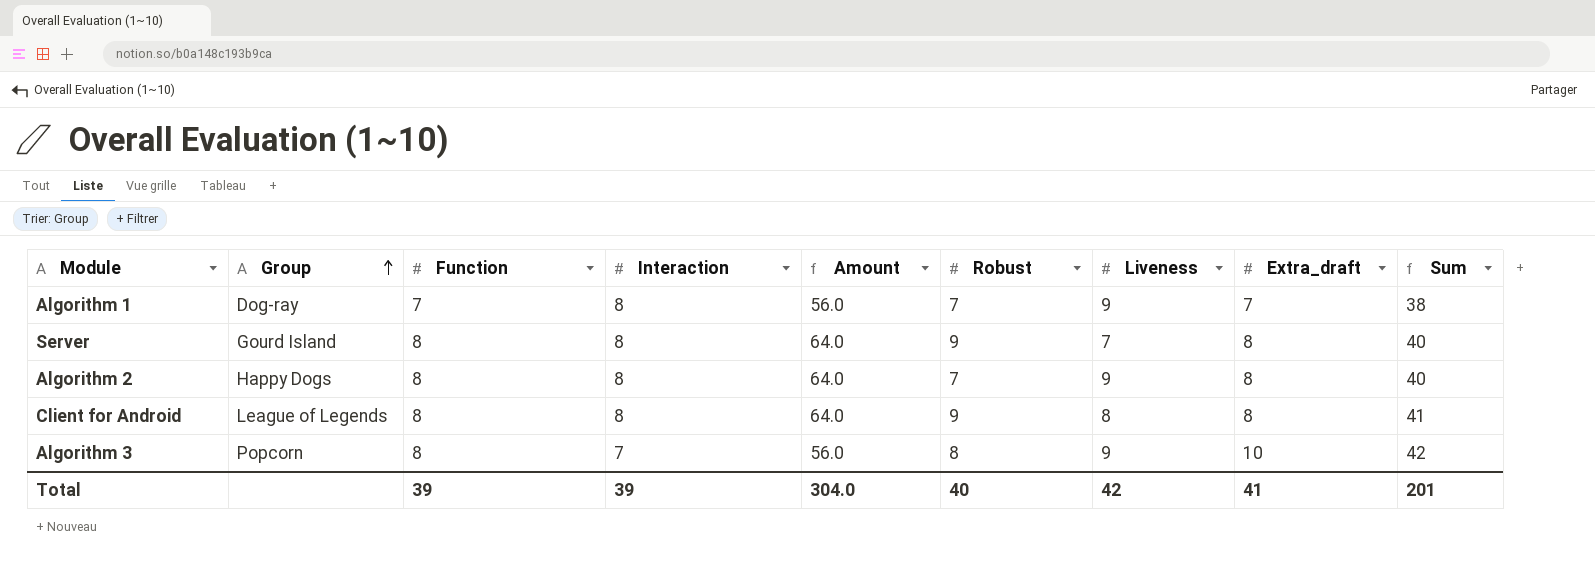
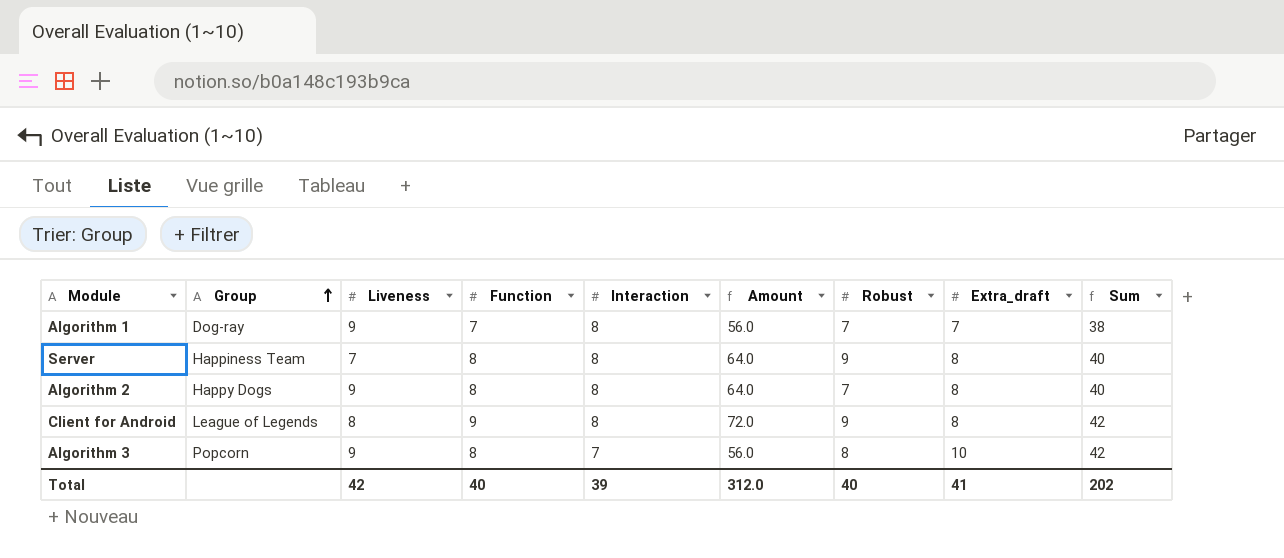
column Liveness | position: 7 -> 3
Server | Group: Gourd Island -> Happiness Team
Client for Android | Function: 8 -> 9
Client for Android | Amount: 64.0 -> 72.0
Client for Android | Sum: 41 -> 42
Total | Function: 39 -> 40
Total | Amount: 304.0 -> 312.0
Total | Sum: 201 -> 202

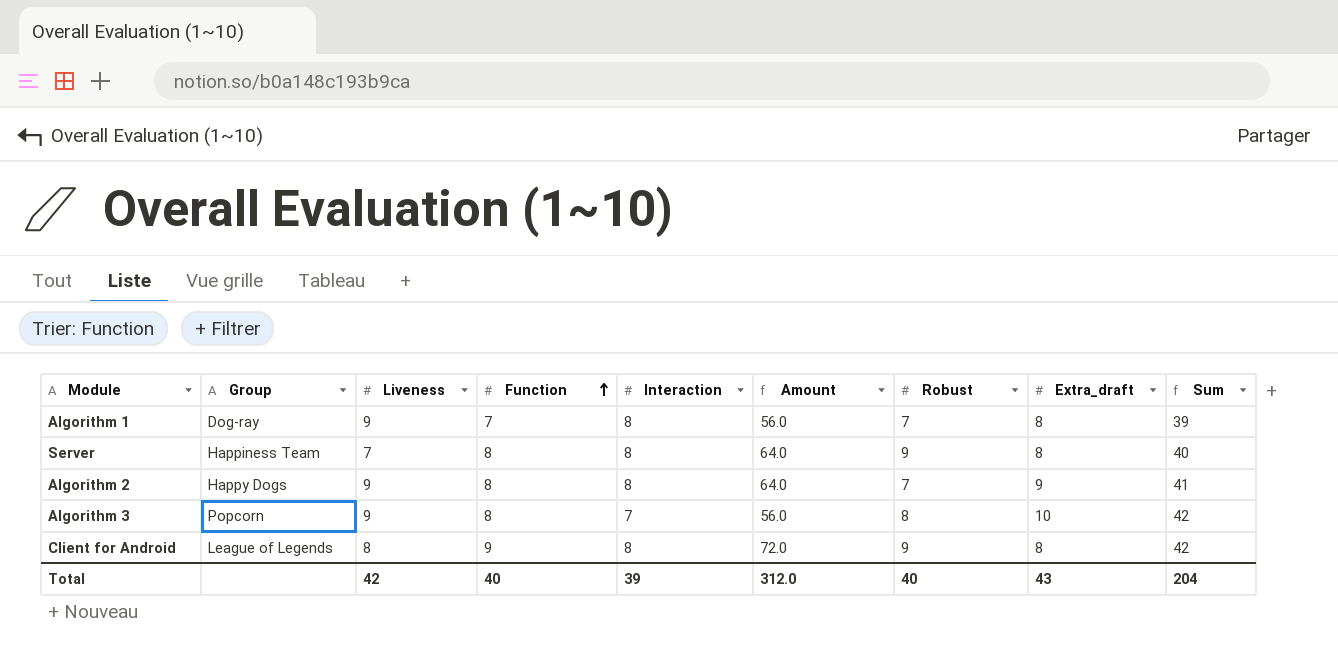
row order: Group ascending -> Function ascending
Algorithm 1 | Extra_draft: 7 -> 8
Algorithm 1 | Sum: 38 -> 39
Algorithm 2 | Extra_draft: 8 -> 9
Algorithm 2 | Sum: 40 -> 41
Total | Extra_draft: 41 -> 43
Total | Sum: 202 -> 204

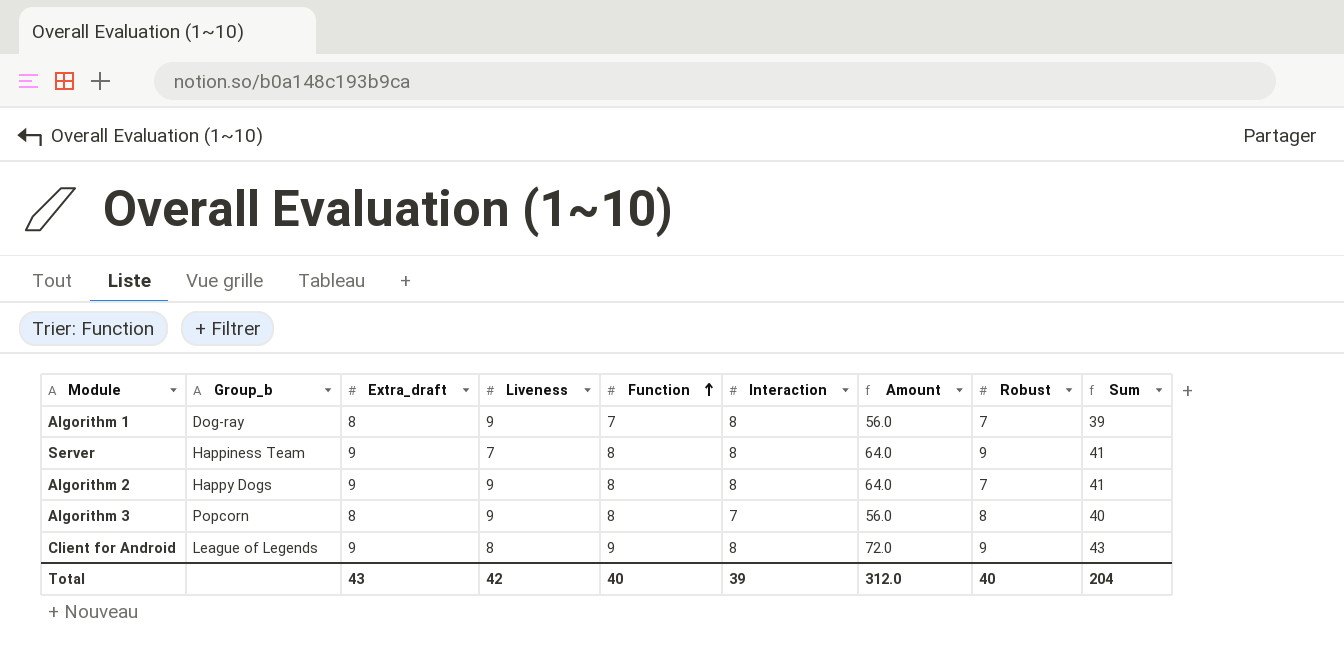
column name: Group -> Group_b
column Extra_draft | position: 8 -> 3
Server | Extra_draft: 8 -> 9
Server | Sum: 40 -> 41
Algorithm 3 | Extra_draft: 10 -> 8
Algorithm 3 | Sum: 42 -> 40
Client for Android | Extra_draft: 8 -> 9
Client for Android | Sum: 42 -> 43

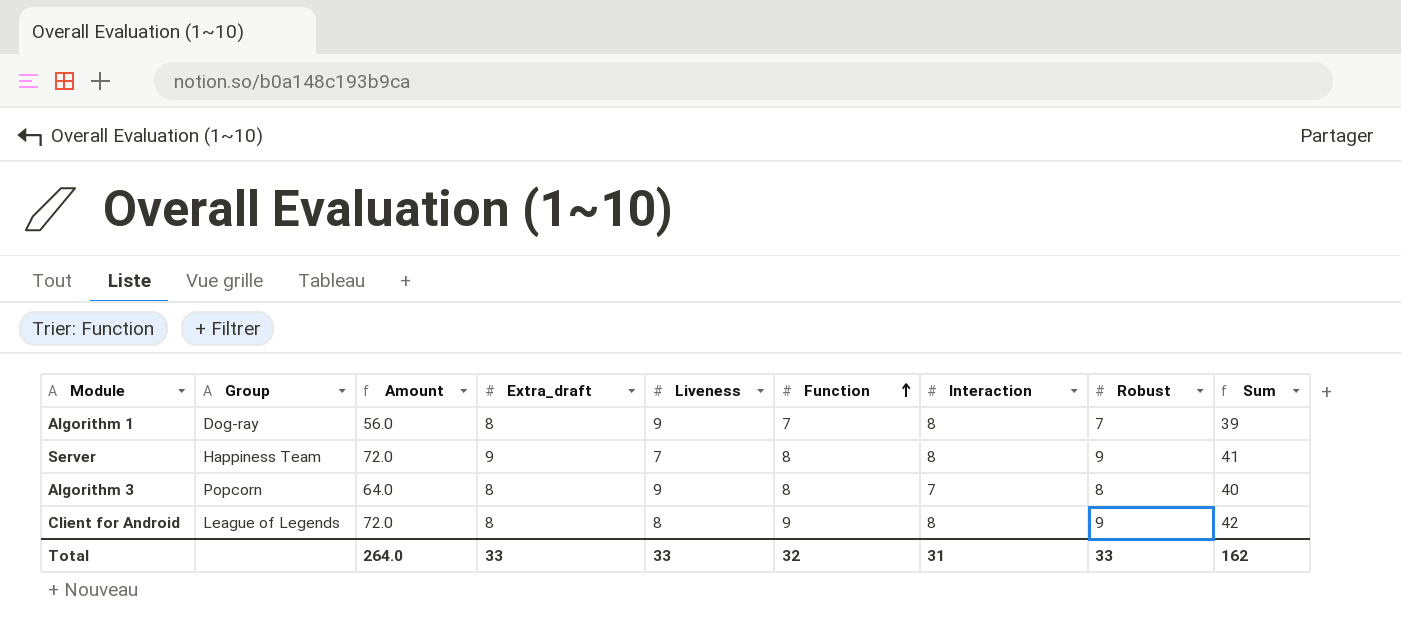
column name: Group_b -> Group
column Amount | formula: [Function] * [Interaction] -> [Extra_draft] * [Function]
column Amount | position: 7 -> 3
row Algorithm 2: Happy Dogs | 9 | 9 | 8 | 8 | 64.0 | 7 | 41 -> none
Client for Android | Extra_draft: 9 -> 8
Client for Android | Sum: 43 -> 42
Total | Amount: 312.0 -> 264.0
Total | Extra_draft: 43 -> 33
Total | Liveness: 42 -> 33
Total | Function: 40 -> 32
Total | Interaction: 39 -> 31
Total | Robust: 40 -> 33
Total | Sum: 204 -> 162

